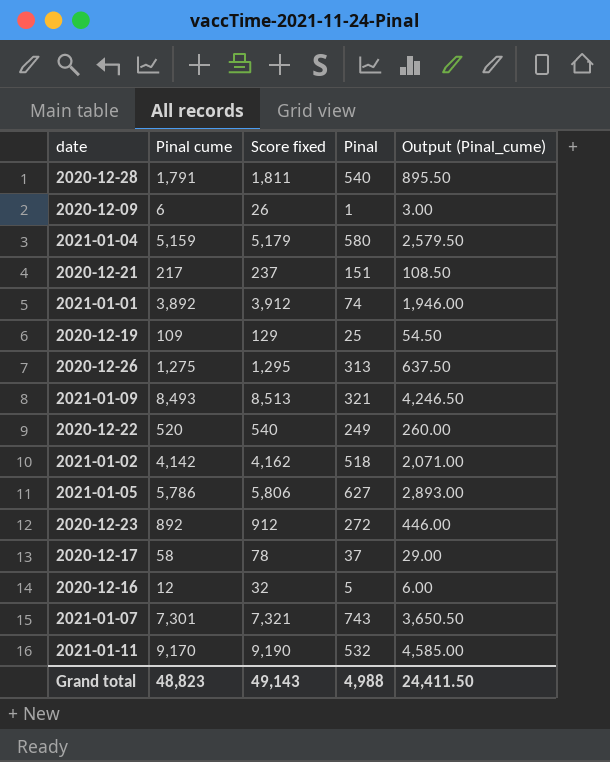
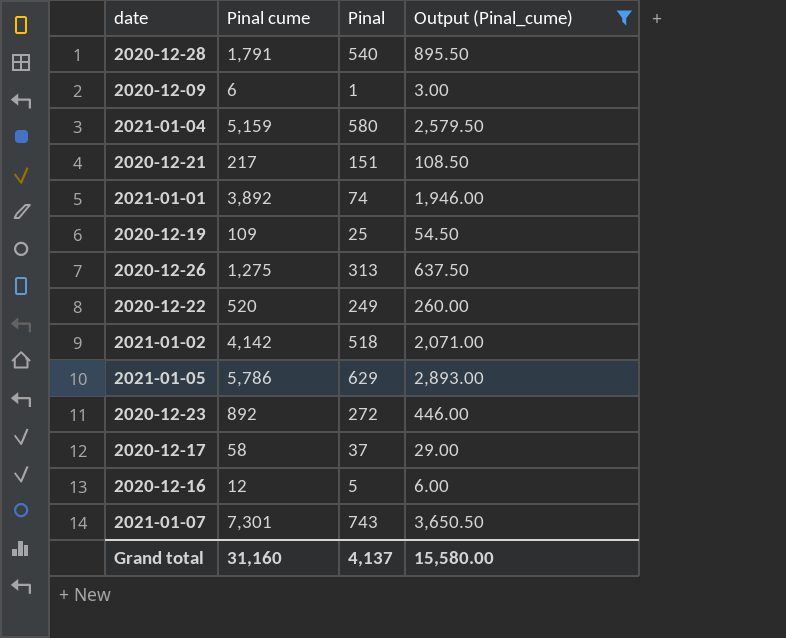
filter: none -> Output (Pinal_cume) <= 3,650.50
column Score fixed | formula: [Pinal cume] + 20 -> none
2021-01-05 | Pinal: 627 -> 629
Grand total | Pinal cume: 48,823 -> 31,160
Grand total | Pinal: 4,988 -> 4,137
Grand total | Output (Pinal_cume): 24,411.50 -> 15,580.00

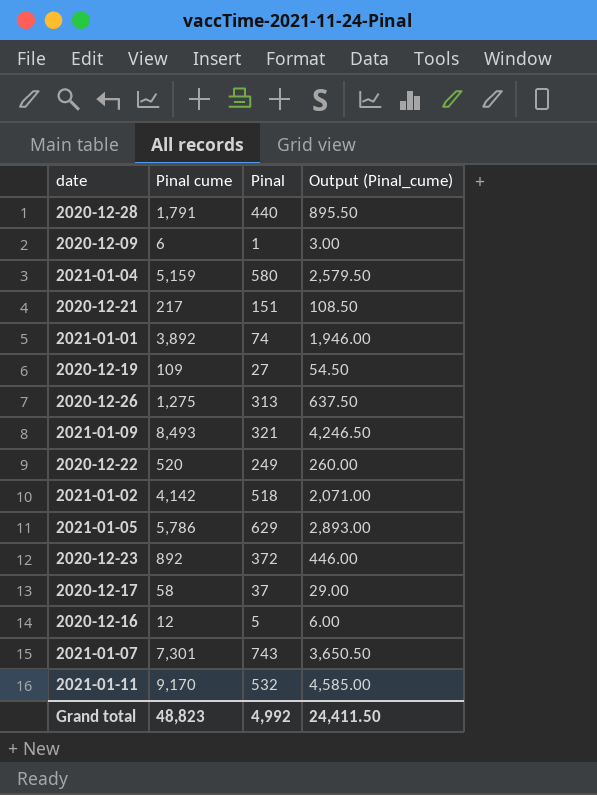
filter: Output (Pinal_cume) <= 3,650.50 -> none
2020-12-28 | Pinal: 540 -> 440
2020-12-19 | Pinal: 25 -> 27
2020-12-23 | Pinal: 272 -> 372
Grand total | Pinal cume: 31,160 -> 48,823
Grand total | Pinal: 4,137 -> 4,992
Grand total | Output (Pinal_cume): 15,580.00 -> 24,411.50

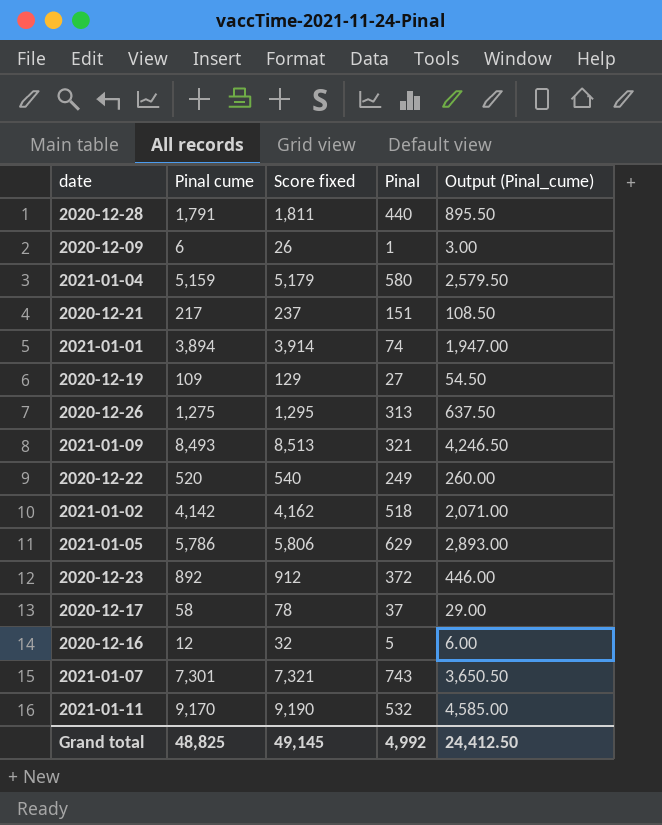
column Score fixed | formula: none -> [Pinal cume] + 20
2021-01-01 | Pinal cume: 3,892 -> 3,894
2021-01-01 | Output (Pinal_cume): 1,946.00 -> 1,947.00
Grand total | Pinal cume: 48,823 -> 48,825
Grand total | Output (Pinal_cume): 24,411.50 -> 24,412.50

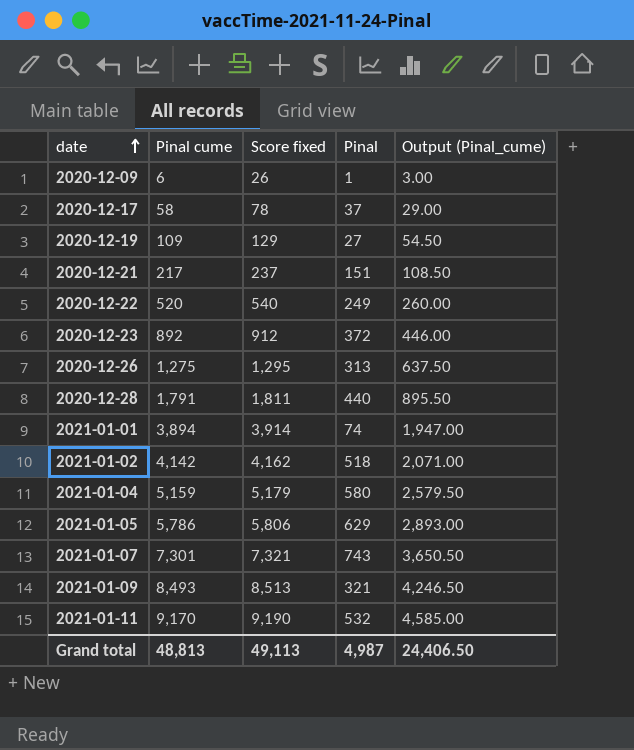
row order: none -> date ascending
row 2020-12-16: 12 | 32 | 5 | 6.00 -> none
Grand total | Pinal cume: 48,825 -> 48,813
Grand total | Score fixed: 49,145 -> 49,113
Grand total | Pinal: 4,992 -> 4,987
Grand total | Output (Pinal_cume): 24,412.50 -> 24,406.50

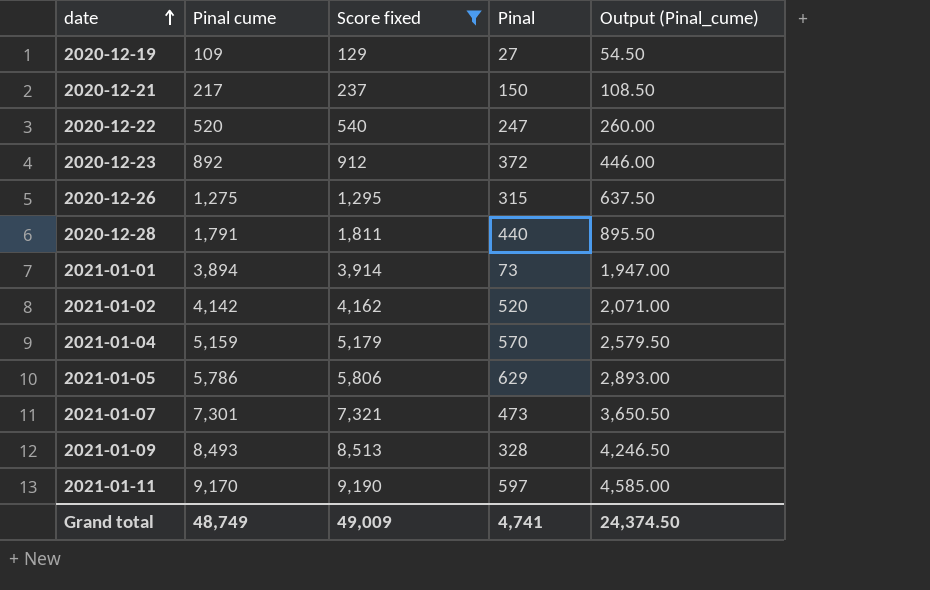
filter: none -> Score fixed >= 129
2020-12-21 | Pinal: 151 -> 150
2020-12-22 | Pinal: 249 -> 247
2020-12-26 | Pinal: 313 -> 315
2021-01-01 | Pinal: 74 -> 73
2021-01-02 | Pinal: 518 -> 520
2021-01-04 | Pinal: 580 -> 570
2021-01-07 | Pinal: 743 -> 473
2021-01-09 | Pinal: 321 -> 328
2021-01-11 | Pinal: 532 -> 597
Grand total | Pinal cume: 48,813 -> 48,749
Grand total | Score fixed: 49,113 -> 49,009
Grand total | Pinal: 4,987 -> 4,741
Grand total | Output (Pinal_cume): 24,406.50 -> 24,374.50

